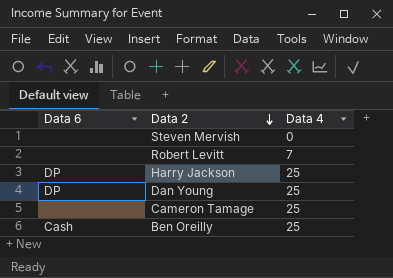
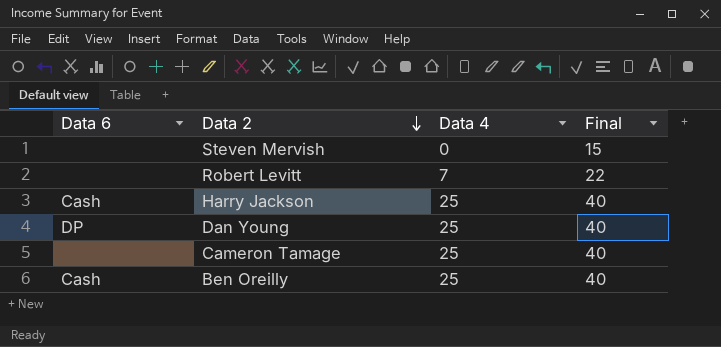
column Final | formula: none -> [Data 4] + 15
Harry Jackson | Data 6: DP -> Cash

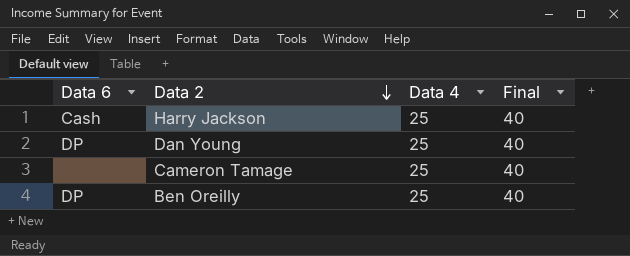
row Steven Mervish: none | 0 | 15 -> none
row Robert Levitt: none | 7 | 22 -> none
Ben Oreilly | Data 6: Cash -> DP

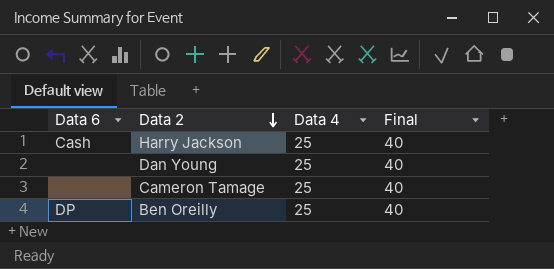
Dan Young | Data 6: DP -> none

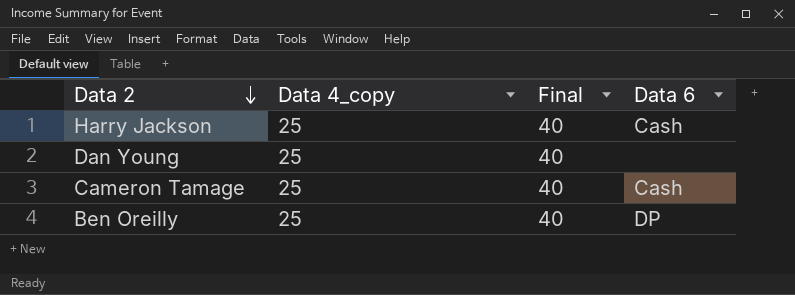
column name: Data 4 -> Data 4_copy
column Data 6 | position: 1 -> 4
Cameron Tamage | Data 6: none -> Cash

